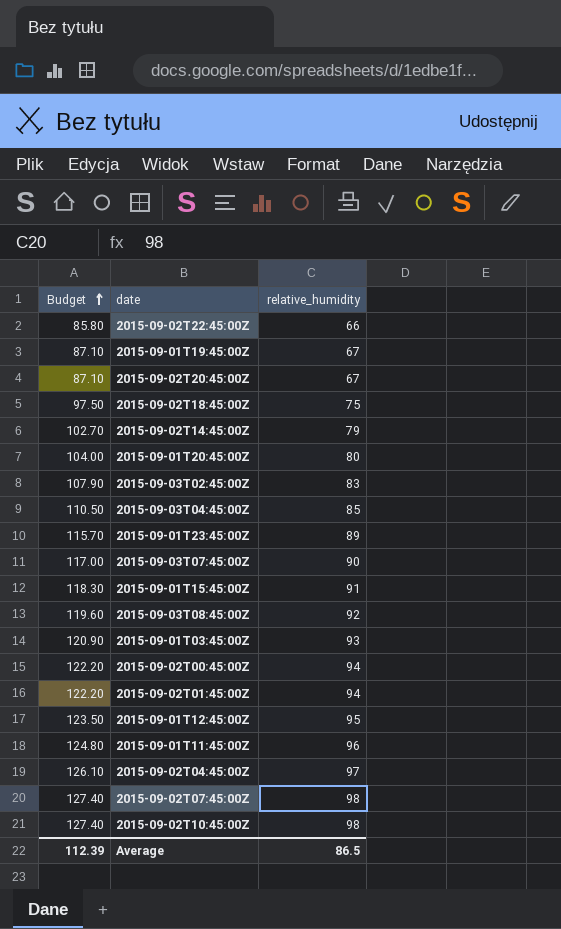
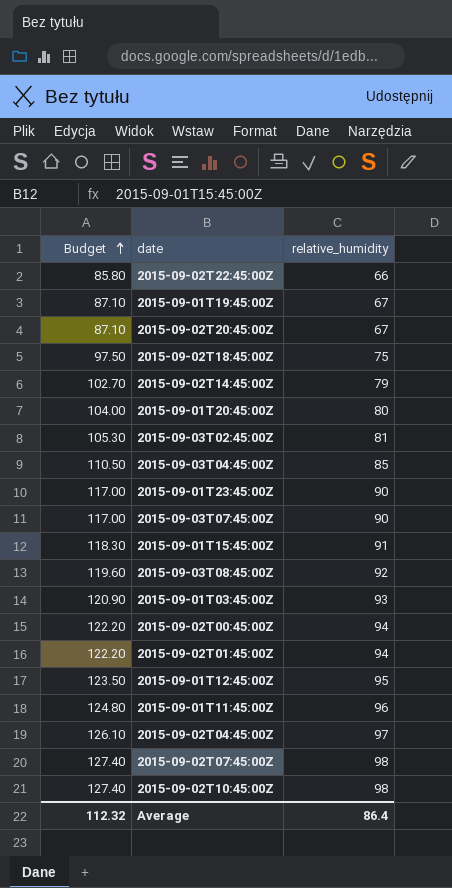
2015-09-03T02:45:00Z | Budget: 107.90 -> 105.30
2015-09-03T02:45:00Z | relative_humidity: 83 -> 81
2015-09-01T23:45:00Z | Budget: 115.70 -> 117.00
2015-09-01T23:45:00Z | relative_humidity: 89 -> 90
Average | Budget: 112.39 -> 112.32
Average | relative_humidity: 86.5 -> 86.4

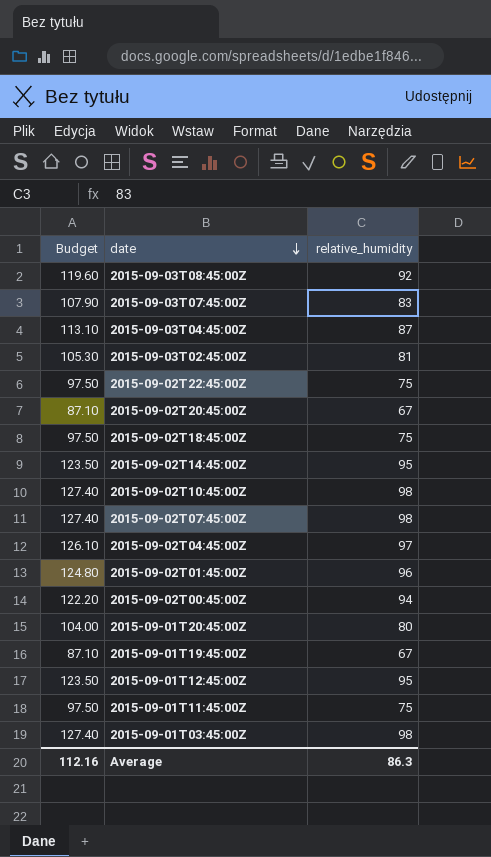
row order: Budget ascending -> date descending
row 2015-09-01T23:45:00Z: 117.00 | 90 -> none
row 2015-09-01T15:45:00Z: 118.30 | 91 -> none
2015-09-03T07:45:00Z | Budget: 117.00 -> 107.90
2015-09-03T07:45:00Z | relative_humidity: 90 -> 83
2015-09-03T04:45:00Z | Budget: 110.50 -> 113.10
2015-09-03T04:45:00Z | relative_humidity: 85 -> 87
2015-09-02T22:45:00Z | Budget: 85.80 -> 97.50
2015-09-02T22:45:00Z | relative_humidity: 66 -> 75
2015-09-02T14:45:00Z | Budget: 102.70 -> 123.50
2015-09-02T14:45:00Z | relative_humidity: 79 -> 95
2015-09-02T01:45:00Z | Budget: 122.20 -> 124.80
2015-09-02T01:45:00Z | relative_humidity: 94 -> 96
2015-09-01T11:45:00Z | Budget: 124.80 -> 97.50
2015-09-01T11:45:00Z | relative_humidity: 96 -> 75
2015-09-01T03:45:00Z | Budget: 120.90 -> 127.40
2015-09-01T03:45:00Z | relative_humidity: 93 -> 98
Average | Budget: 112.32 -> 112.16
Average | relative_humidity: 86.4 -> 86.3

